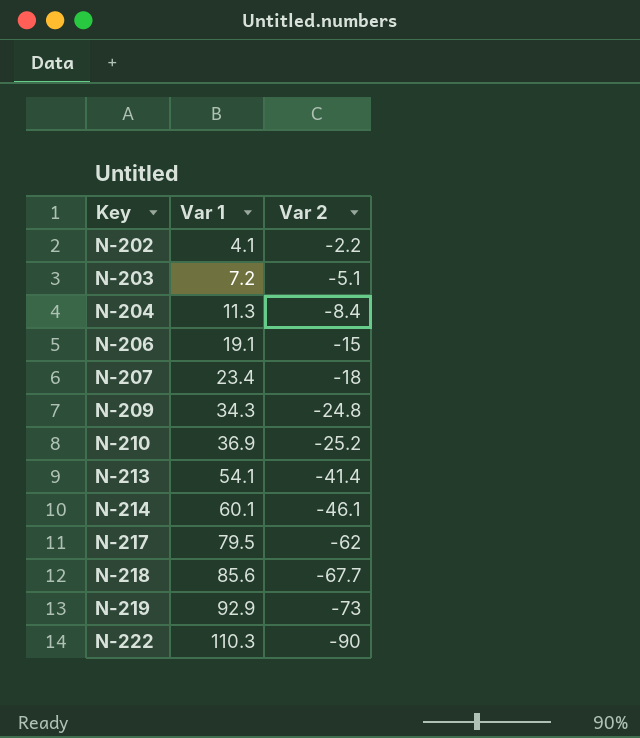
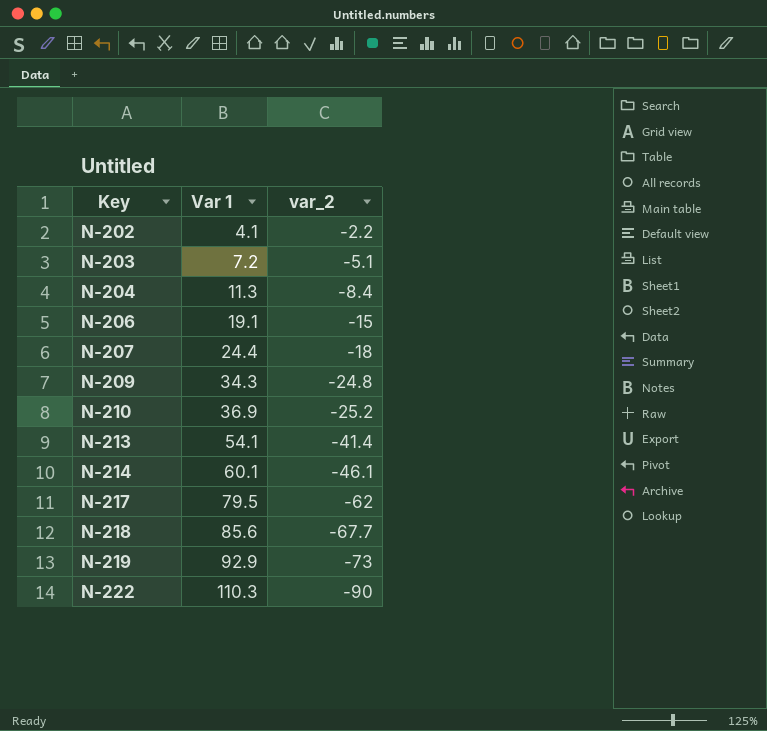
column name: Var 2 -> var_2
N-207 | Var 1: 23.4 -> 24.4

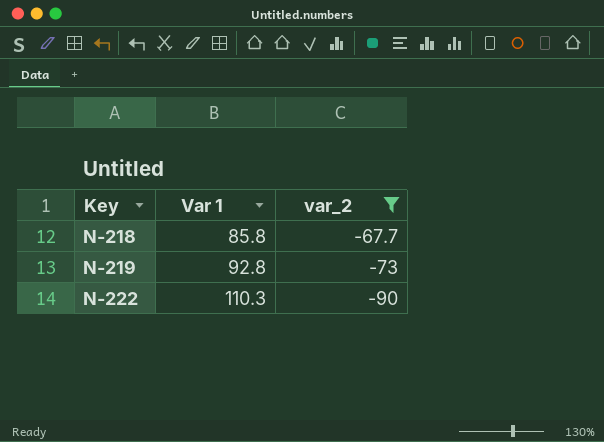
filter: none -> var_2 <= -67.7
N-218 | Var 1: 85.6 -> 85.8
N-219 | Var 1: 92.9 -> 92.8

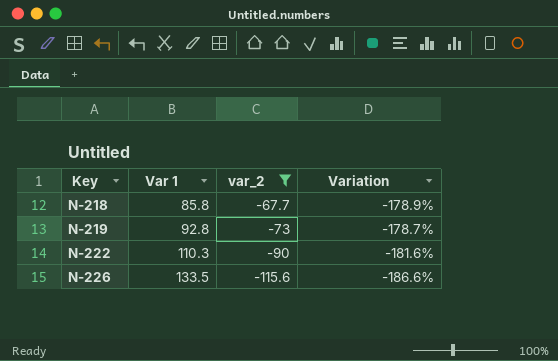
column Variation | formula: none -> ([var_2] - [Var 1]) / [Var 1]
row N-226: none -> 133.5 | -115.6 | -186.6%

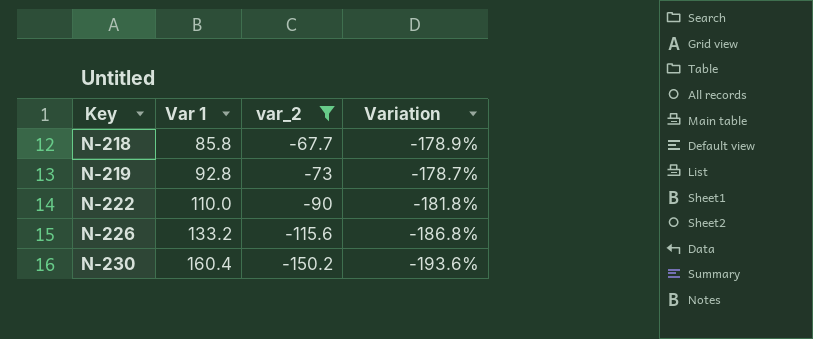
N-222 | Var 1: 110.3 -> 110.0
N-222 | Variation: -181.6% -> -181.8%
N-226 | Var 1: 133.5 -> 133.2
N-226 | Variation: -186.6% -> -186.8%
row N-230: none -> 160.4 | -150.2 | -193.6%

